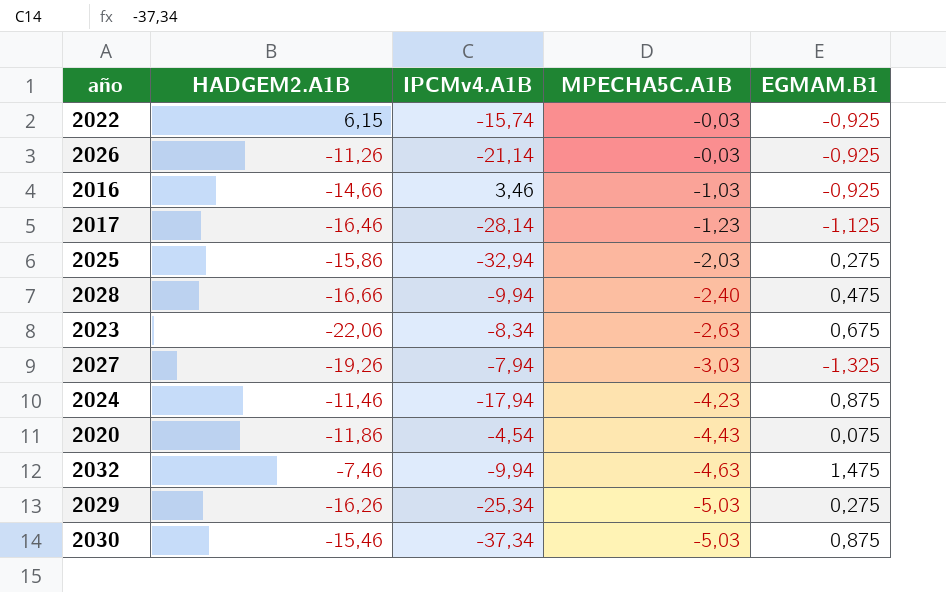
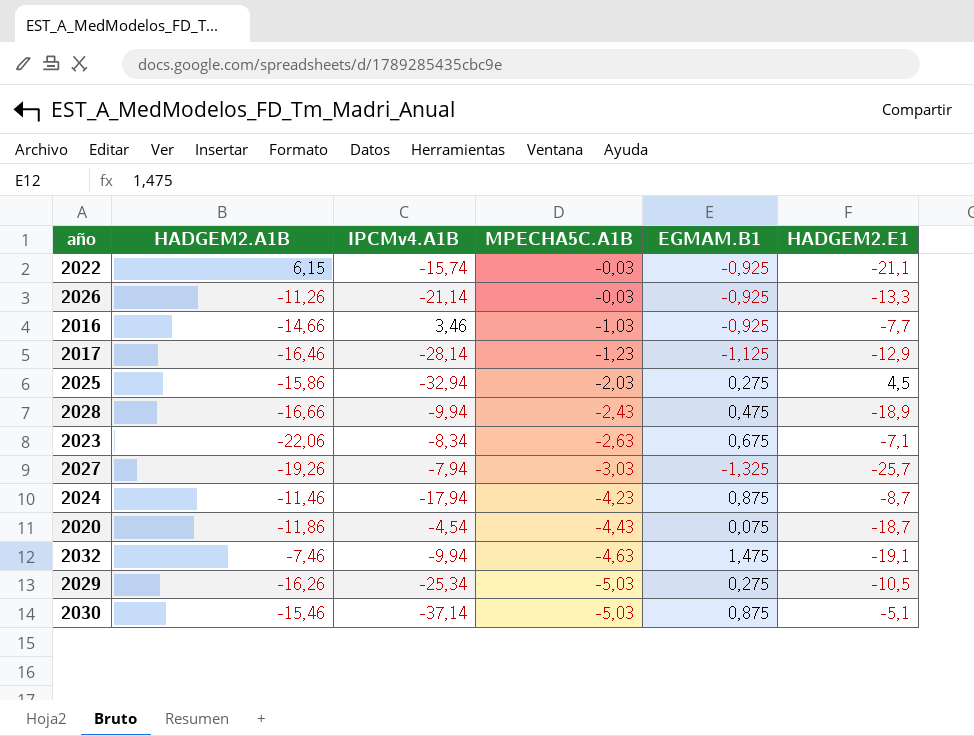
column HADGEM2.E1 | position: none -> 6
2028 | MPECHA5C.A1B: -2,40 -> -2,43
2030 | IPCMv4.A1B: -37,34 -> -37,14

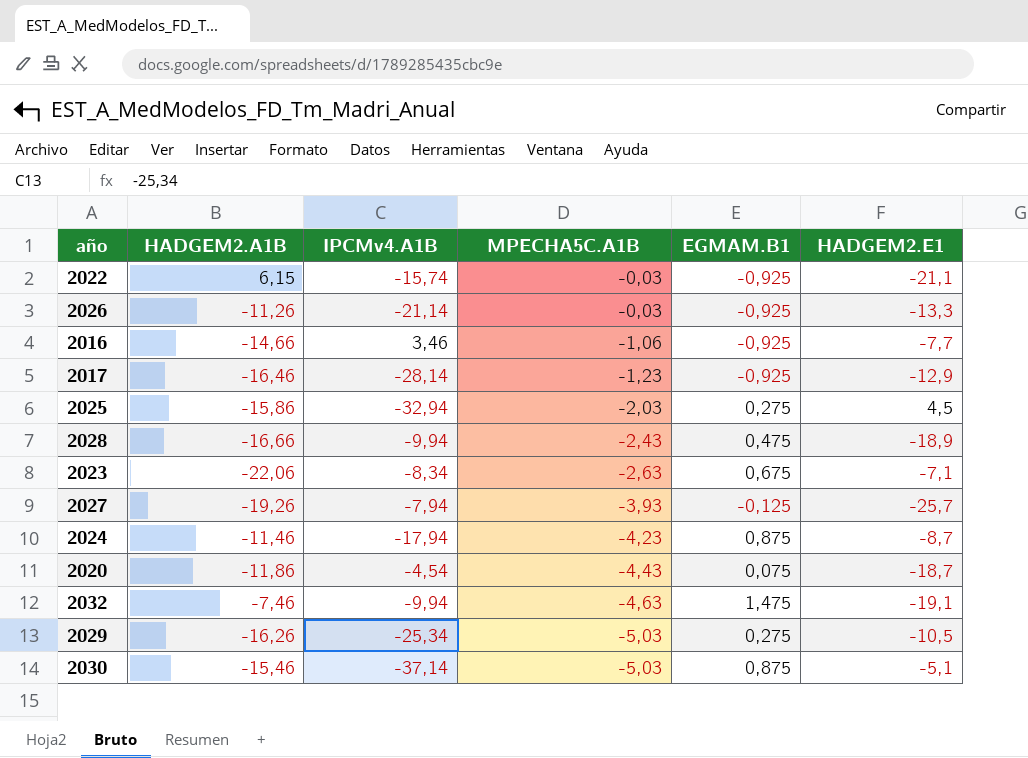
2016 | MPECHA5C.A1B: -1,03 -> -1,06
2017 | EGMAM.B1: -1,125 -> -0,925
2027 | MPECHA5C.A1B: -3,03 -> -3,93
2027 | EGMAM.B1: -1,325 -> -0,125

